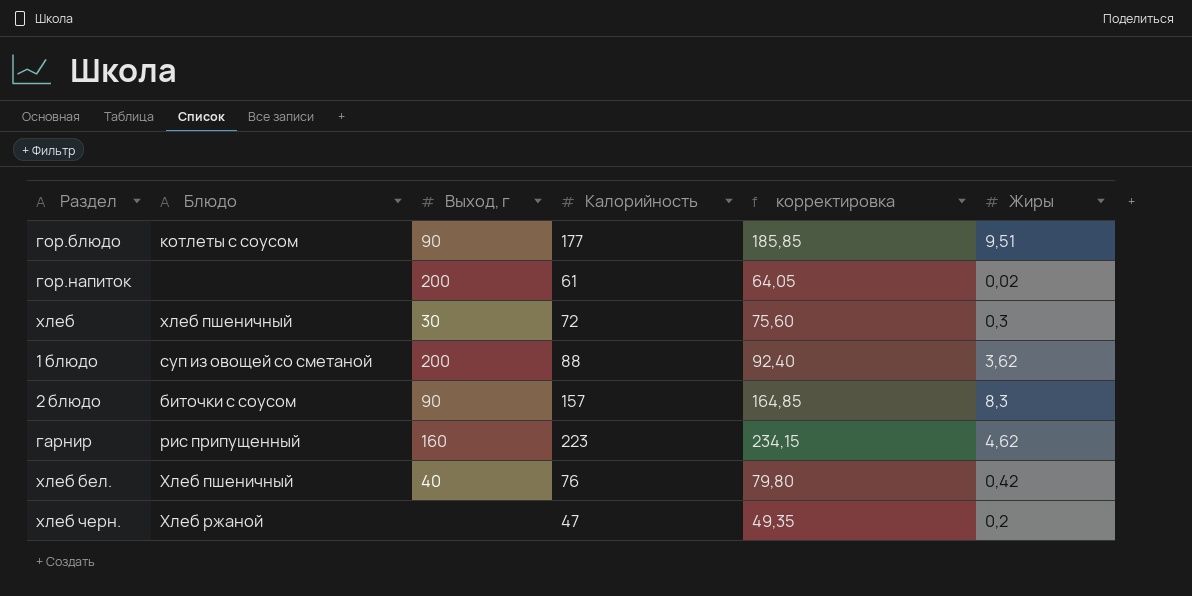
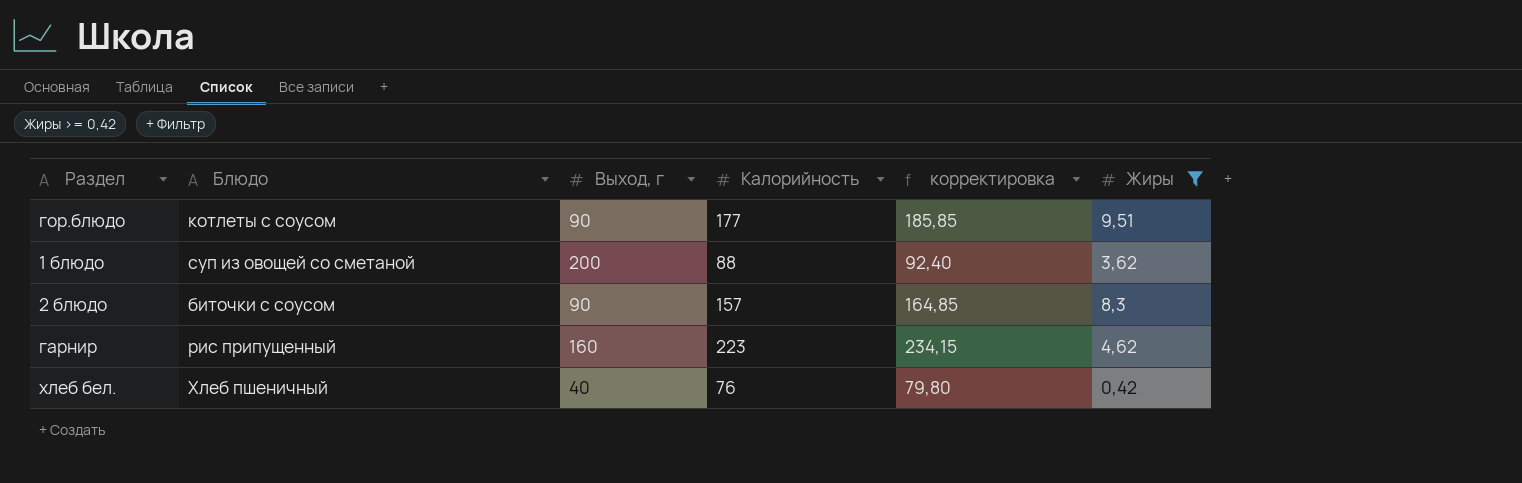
filter: none -> Жиры >= 0,42

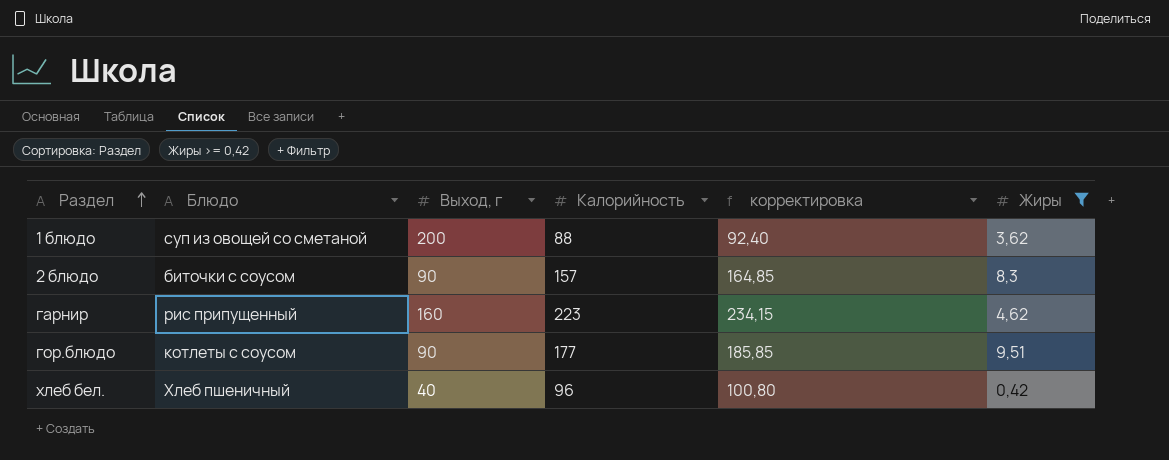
row order: none -> Раздел ascending
хлеб бел. | Калорийность: 76 -> 96
хлеб бел. | корректировка: 79,80 -> 100,80

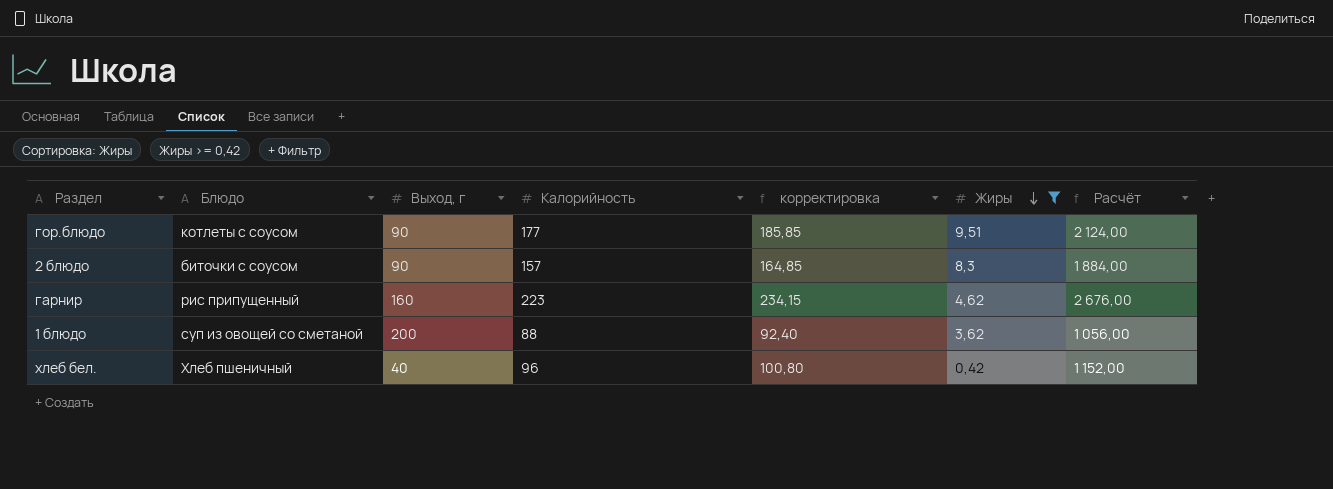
row order: Раздел ascending -> Жиры descending
column Расчёт | formula: none -> [Калорийность] * 12

